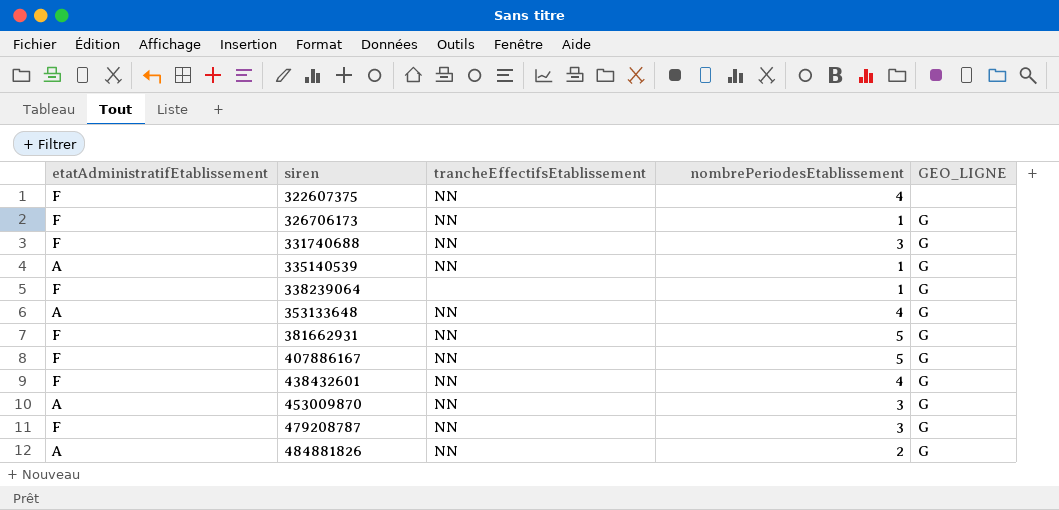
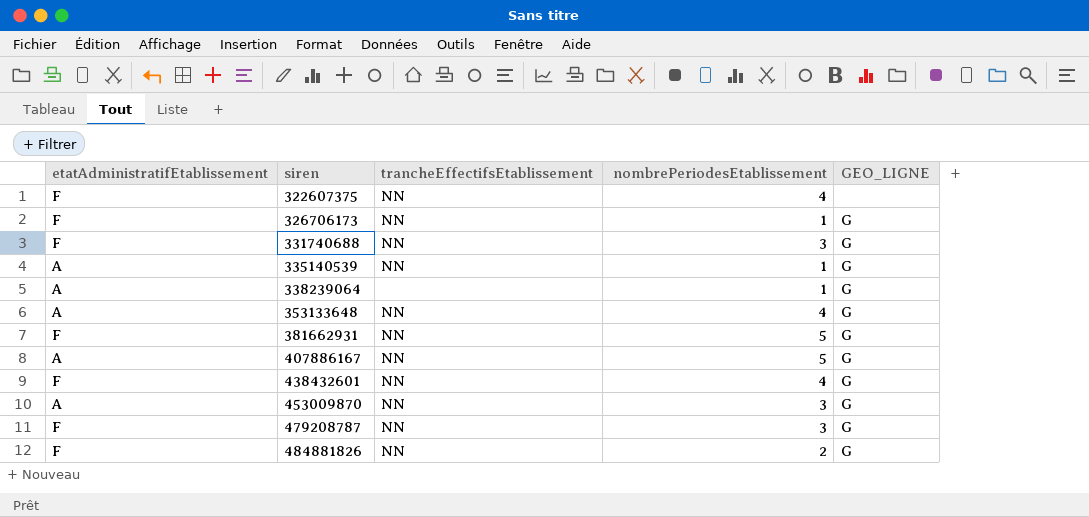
338239064 | etatAdministratifEtablissement: F -> A
407886167 | etatAdministratifEtablissement: F -> A
484881826 | etatAdministratifEtablissement: A -> F

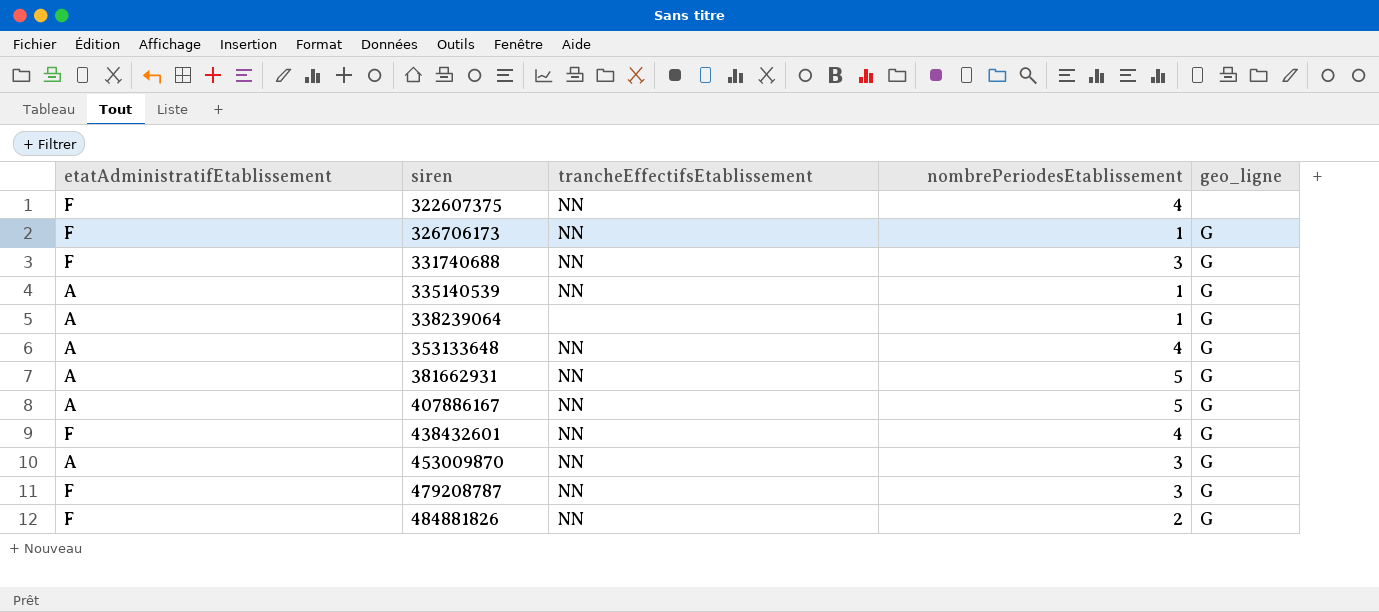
column name: GEO_LIGNE -> geo_ligne
381662931 | etatAdministratifEtablissement: F -> A

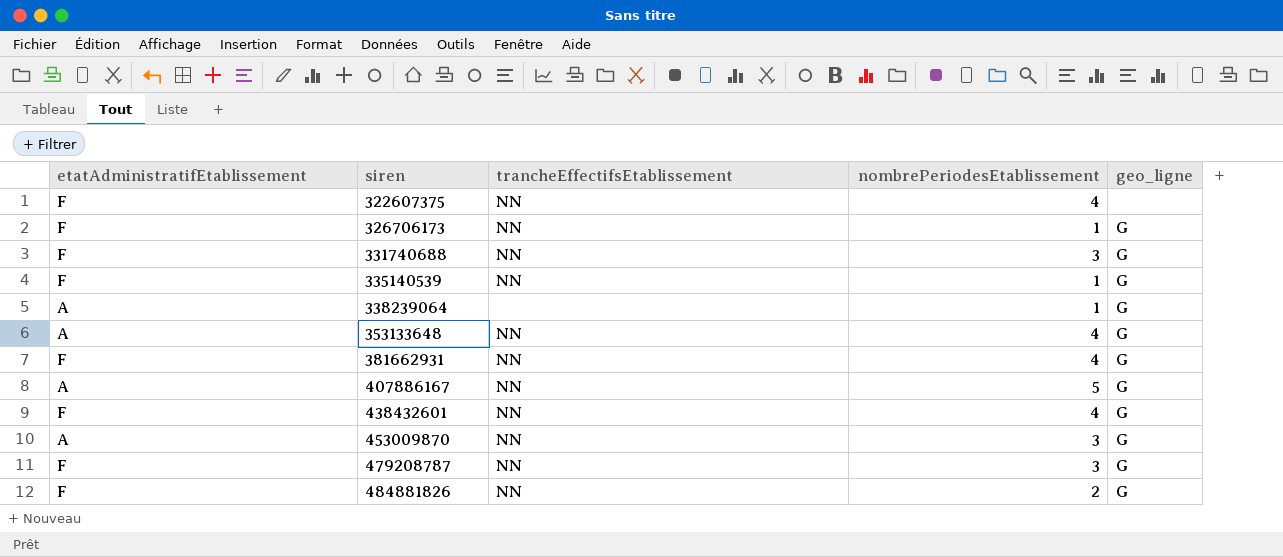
335140539 | etatAdministratifEtablissement: A -> F
381662931 | etatAdministratifEtablissement: A -> F
381662931 | nombrePeriodesEtablissement: 5 -> 4

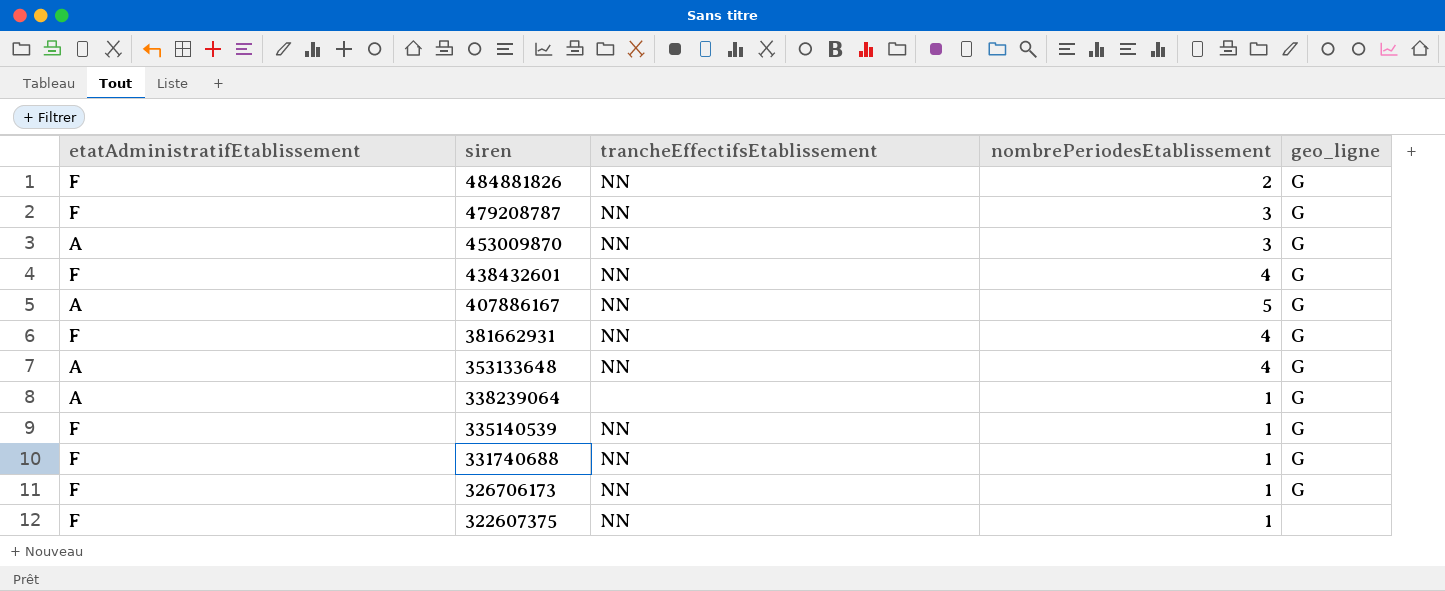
row order: siren ascending -> siren descending
331740688 | nombrePeriodesEtablissement: 3 -> 1
322607375 | nombrePeriodesEtablissement: 4 -> 1

